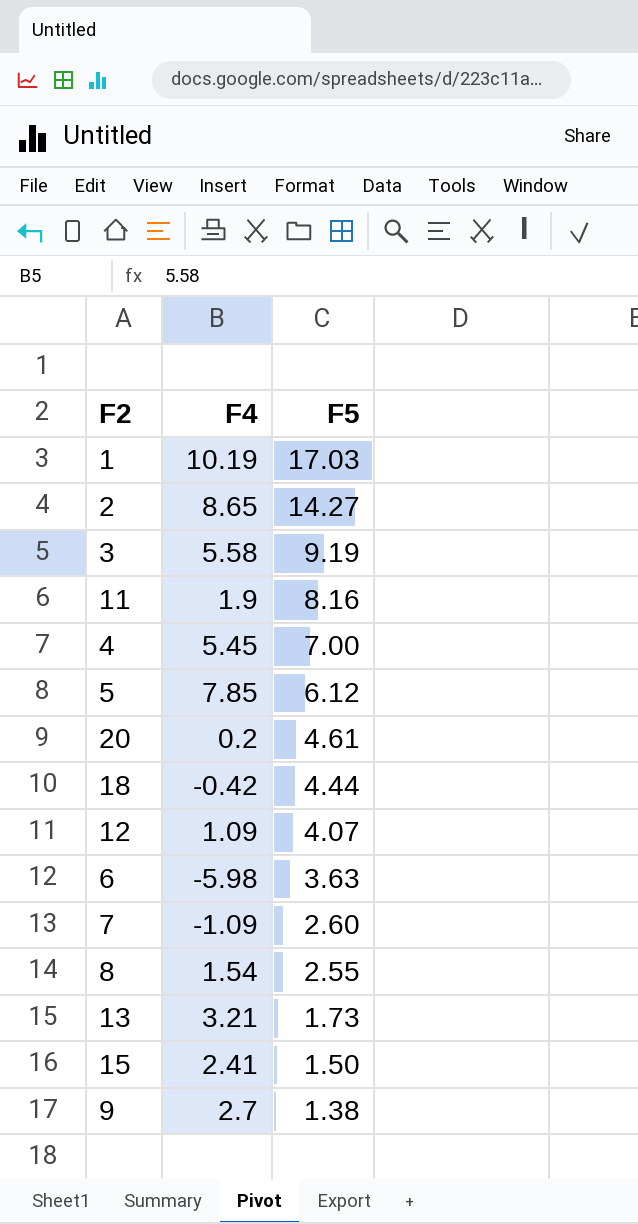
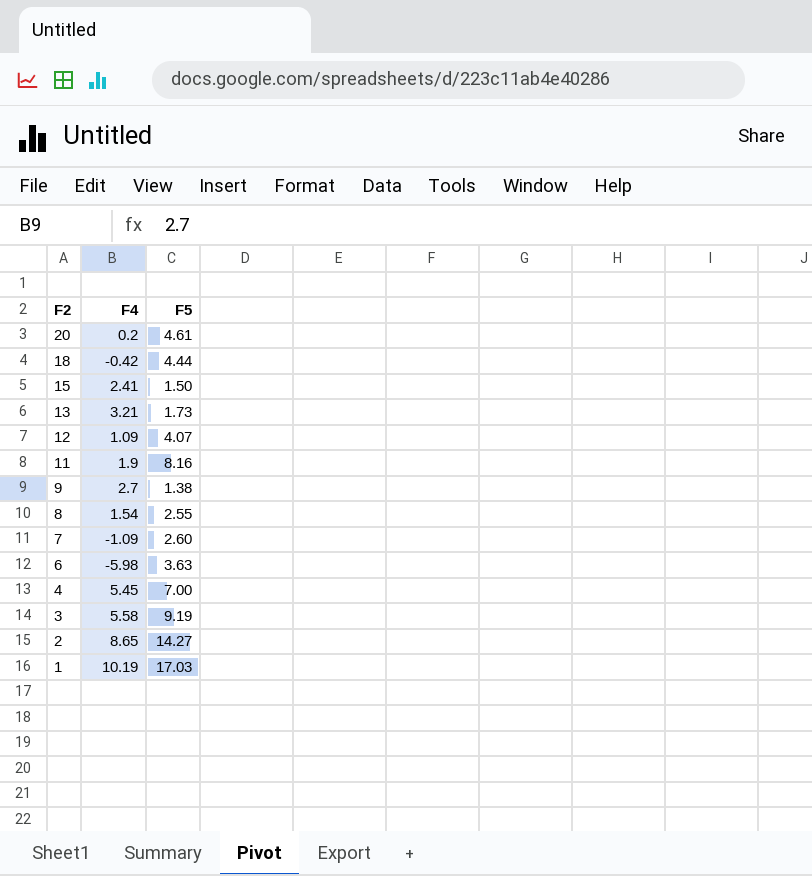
row order: F5 descending -> F2 descending
row 5: 7.85 | 6.12 -> none

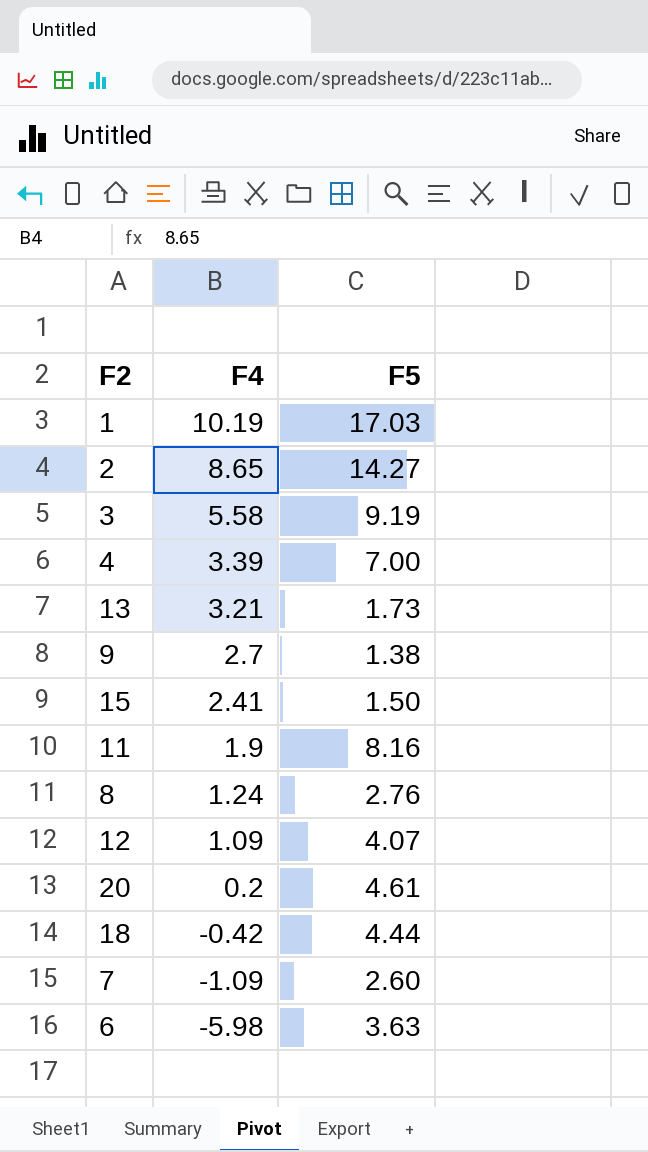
row order: F2 descending -> F4 descending
4 | F4: 5.45 -> 3.39
8 | F4: 1.54 -> 1.24
8 | F5: 2.55 -> 2.76

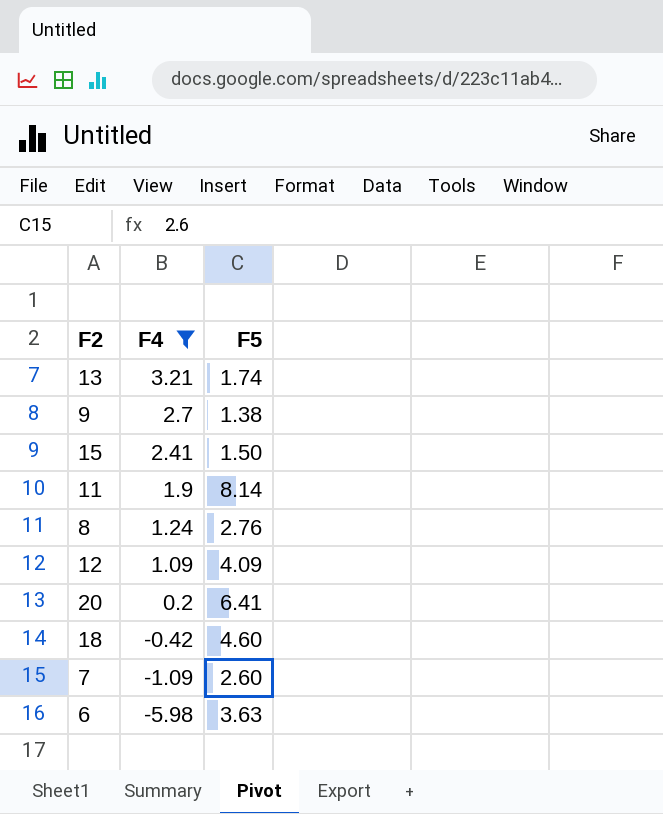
filter: none -> F4 <= 3.21
13 | F5: 1.73 -> 1.74
11 | F5: 8.16 -> 8.14
12 | F5: 4.07 -> 4.09
20 | F5: 4.61 -> 6.41
18 | F5: 4.44 -> 4.60

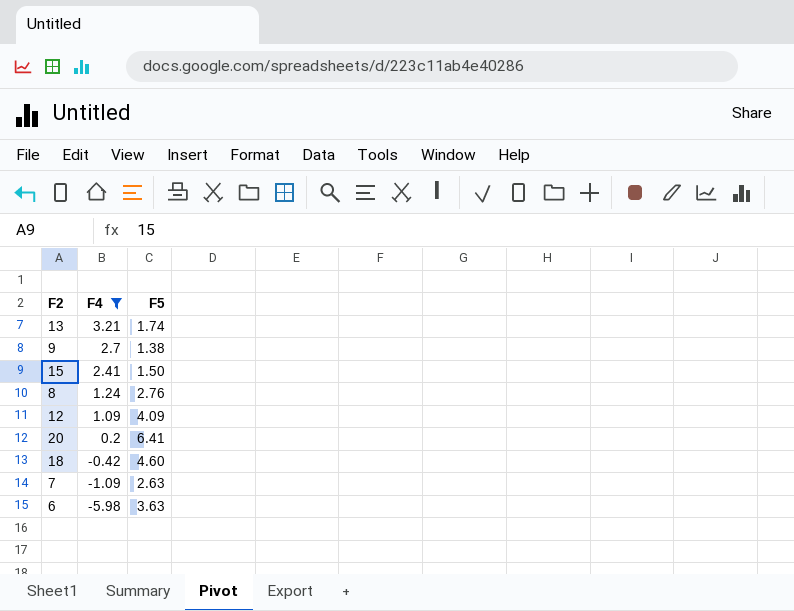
row 11: 1.9 | 8.14 -> none
7 | F5: 2.60 -> 2.63

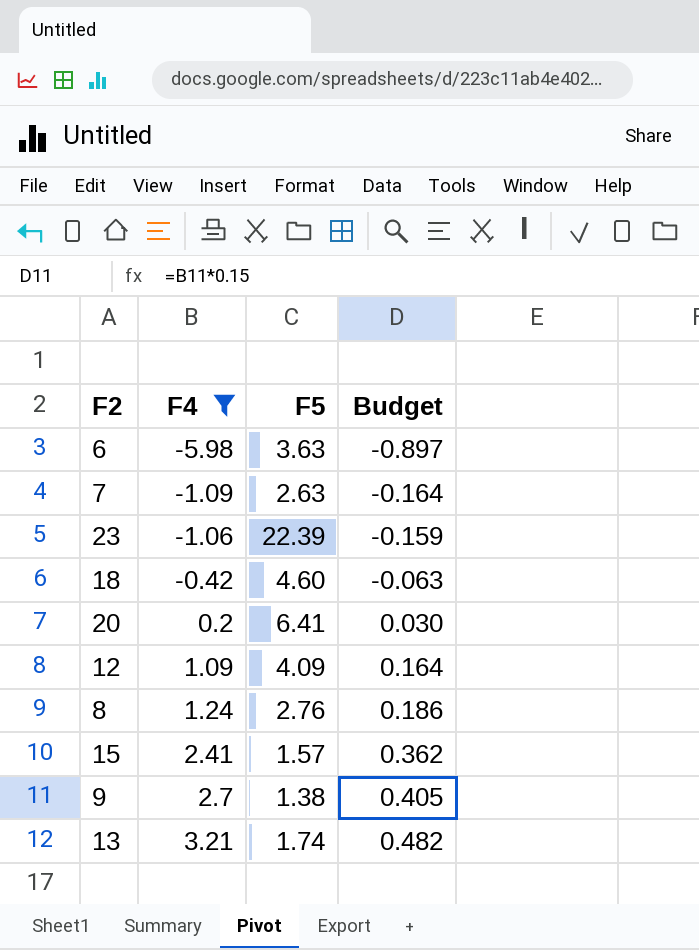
row order: F4 descending -> F4 ascending
column Budget | formula: none -> [F4] * 0.15
row 23: none -> -1.06 | 22.39 | -0.159
15 | F5: 1.50 -> 1.57

